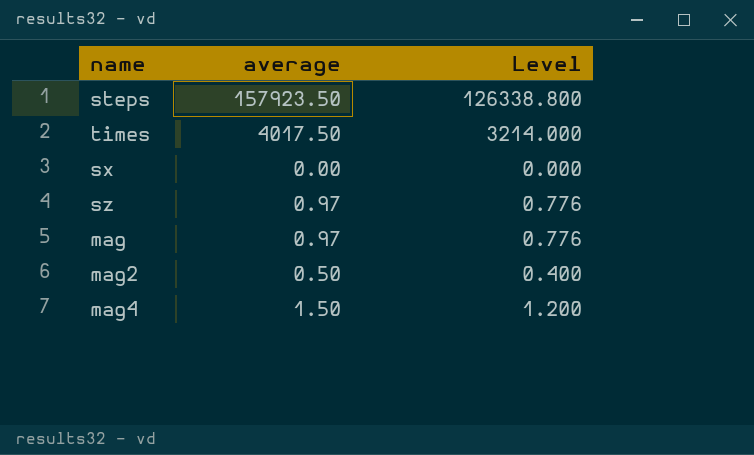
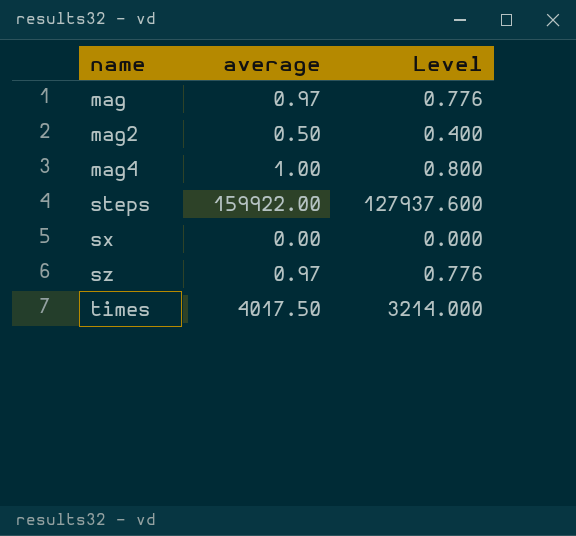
row order: none -> name ascending
mag4 | average: 1.50 -> 1.00
mag4 | Level: 1.200 -> 0.800
steps | average: 157923.50 -> 159922.00
steps | Level: 126338.800 -> 127937.600

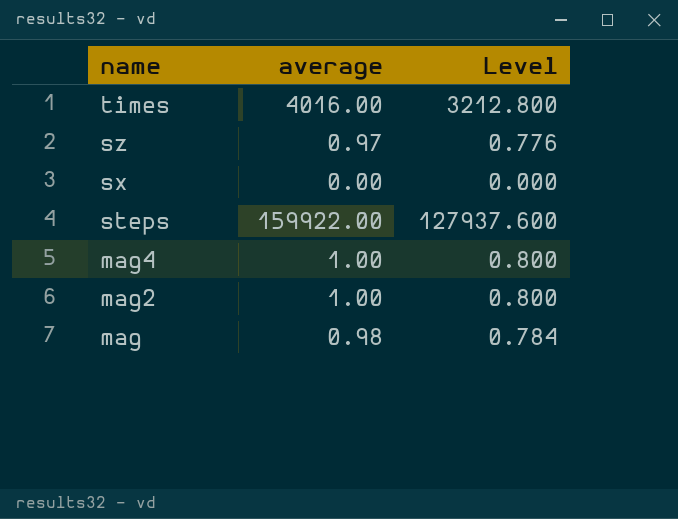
row order: name ascending -> name descending
times | average: 4017.50 -> 4016.00
times | Level: 3214.000 -> 3212.800
mag2 | average: 0.50 -> 1.00
mag2 | Level: 0.400 -> 0.800
mag | average: 0.97 -> 0.98
mag | Level: 0.776 -> 0.784

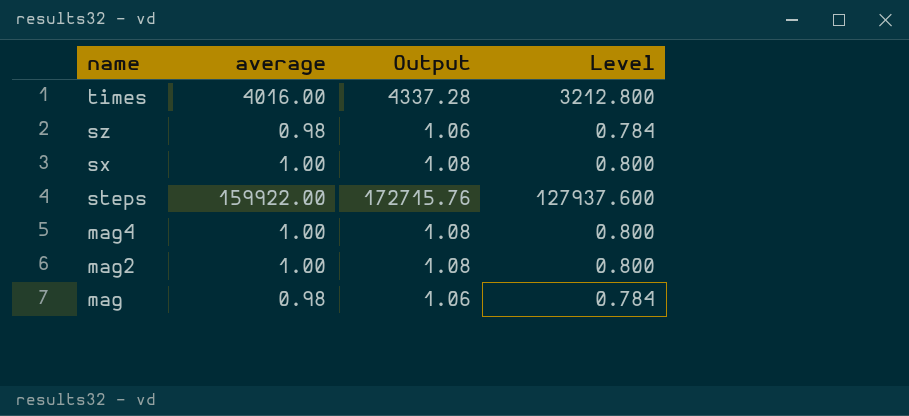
column Output | formula: none -> [average] * 1.08
sz | average: 0.97 -> 0.98
sz | Level: 0.776 -> 0.784
sx | average: 0.00 -> 1.00
sx | Level: 0.000 -> 0.800

